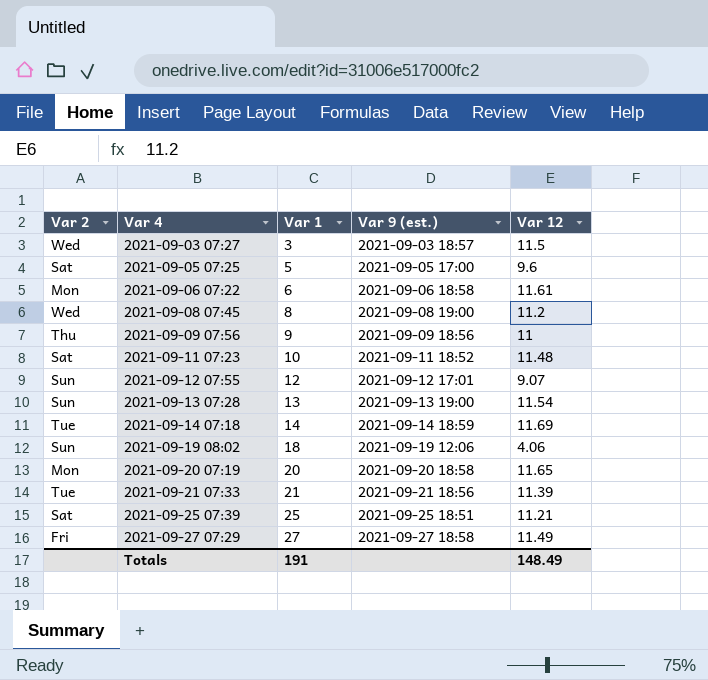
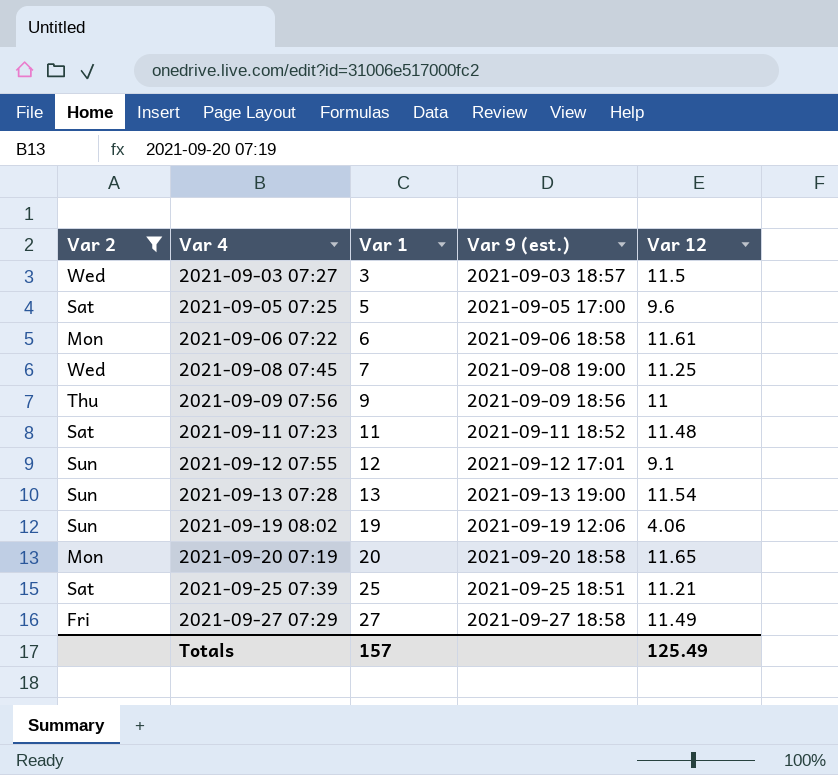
filter: none -> Var 2 != Tue
2021-09-08 07:45 | Var 1: 8 -> 7
2021-09-08 07:45 | Var 12: 11.2 -> 11.25
2021-09-11 07:23 | Var 1: 10 -> 11
2021-09-12 07:55 | Var 12: 9.07 -> 9.1
2021-09-19 08:02 | Var 1: 18 -> 19
Totals | Var 1: 191 -> 157
Totals | Var 12: 148.49 -> 125.49

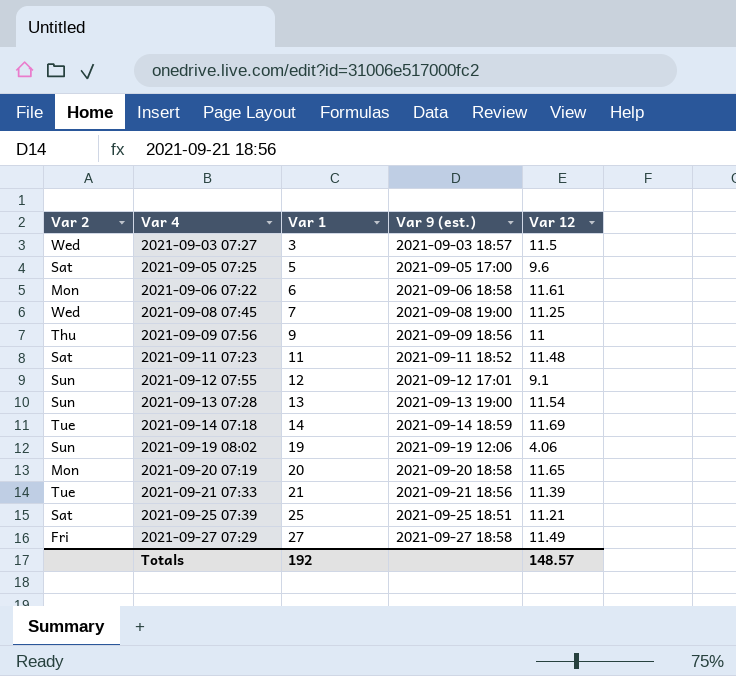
filter: Var 2 != Tue -> none
Totals | Var 1: 157 -> 192
Totals | Var 12: 125.49 -> 148.57

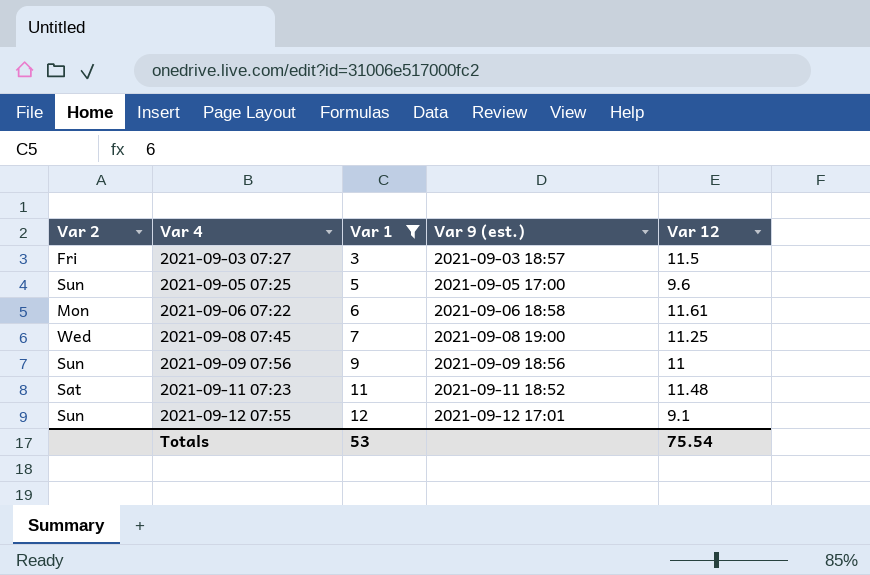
filter: none -> Var 1 <= 12
2021-09-03 07:27 | Var 2: Wed -> Fri
2021-09-05 07:25 | Var 2: Sat -> Sun
2021-09-09 07:56 | Var 2: Thu -> Sun
Totals | Var 1: 192 -> 53
Totals | Var 12: 148.57 -> 75.54

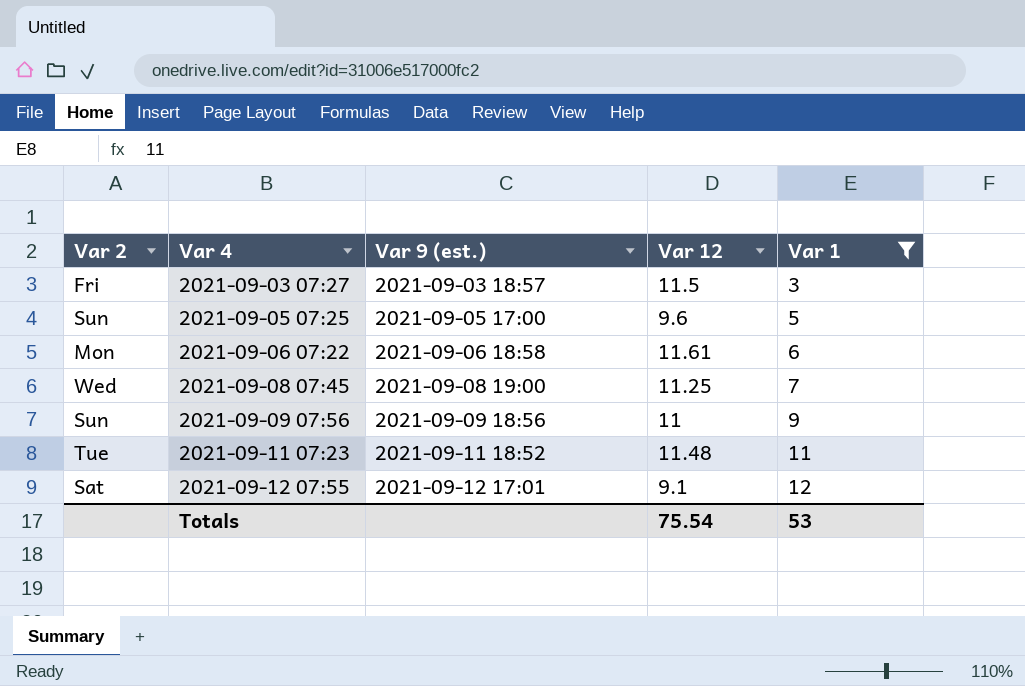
column Var 1 | position: 3 -> 5
2021-09-11 07:23 | Var 2: Sat -> Tue
2021-09-12 07:55 | Var 2: Sun -> Sat

